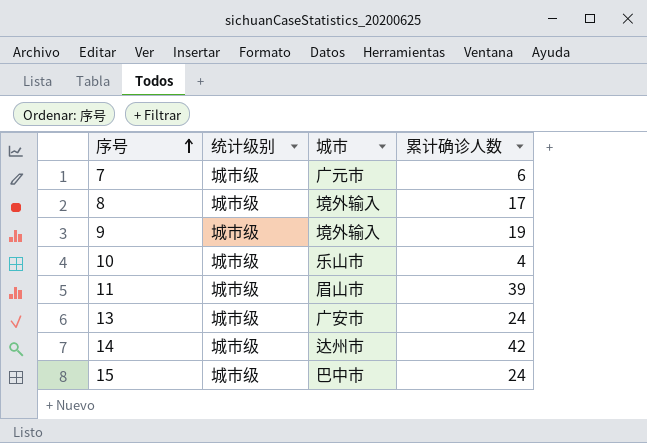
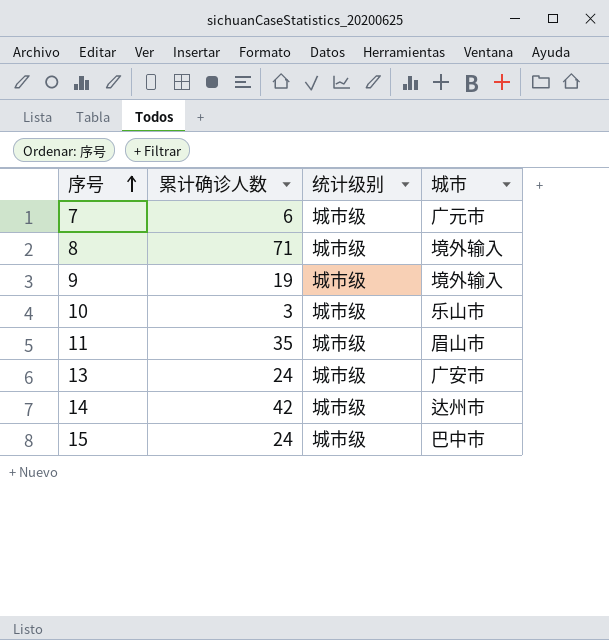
column 累计确诊人数 | position: 4 -> 2
8 | 累计确诊人数: 17 -> 71
10 | 累计确诊人数: 4 -> 3
11 | 累计确诊人数: 39 -> 35

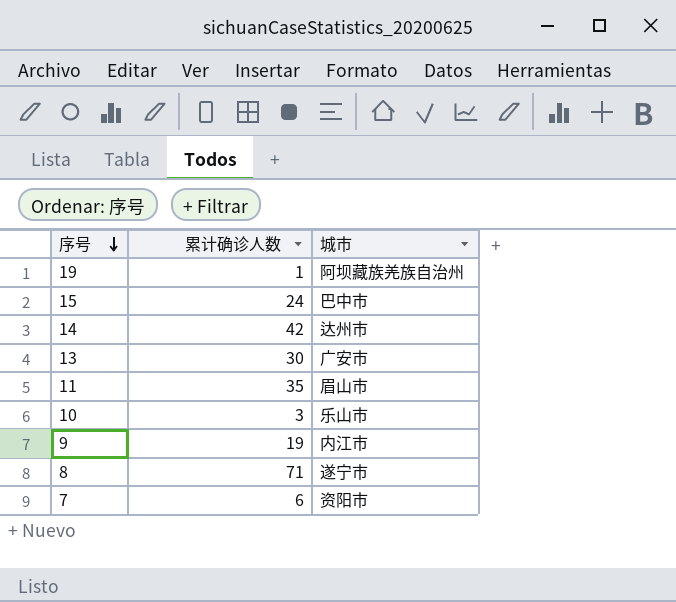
row order: 序号 ascending -> 序号 descending
column 统计级别 | position: 3 -> none
row 19: none -> 1 | 阿坝藏族羌族自治州
13 | 累计确诊人数: 24 -> 30
9 | 城市: 境外输入 -> 内江市
8 | 城市: 境外输入 -> 遂宁市
7 | 城市: 广元市 -> 资阳市

